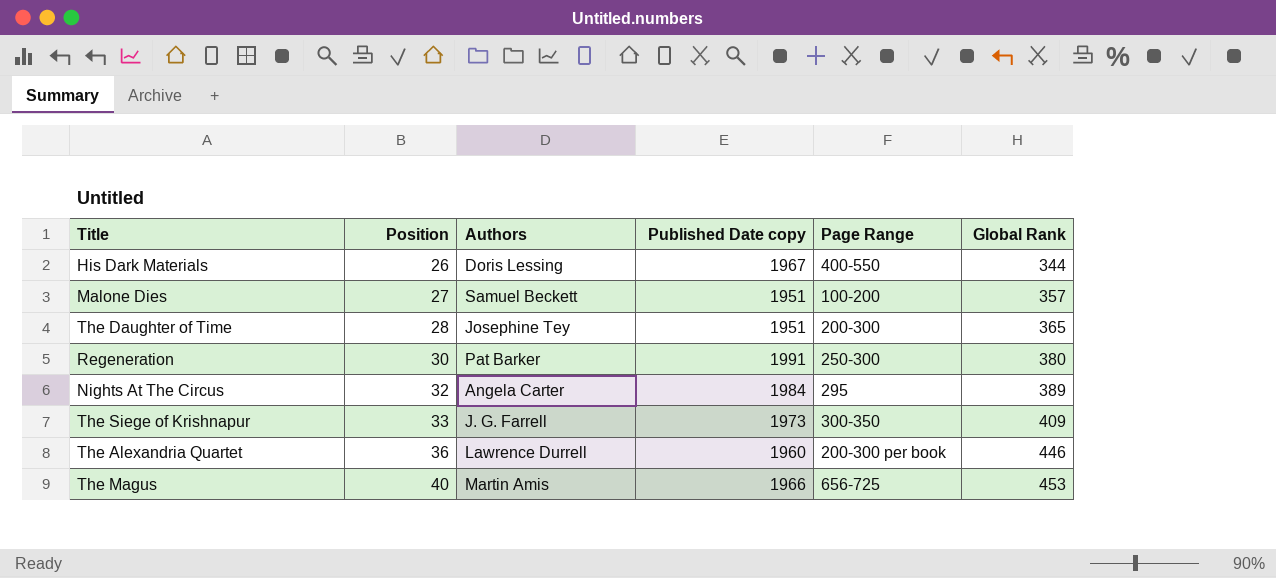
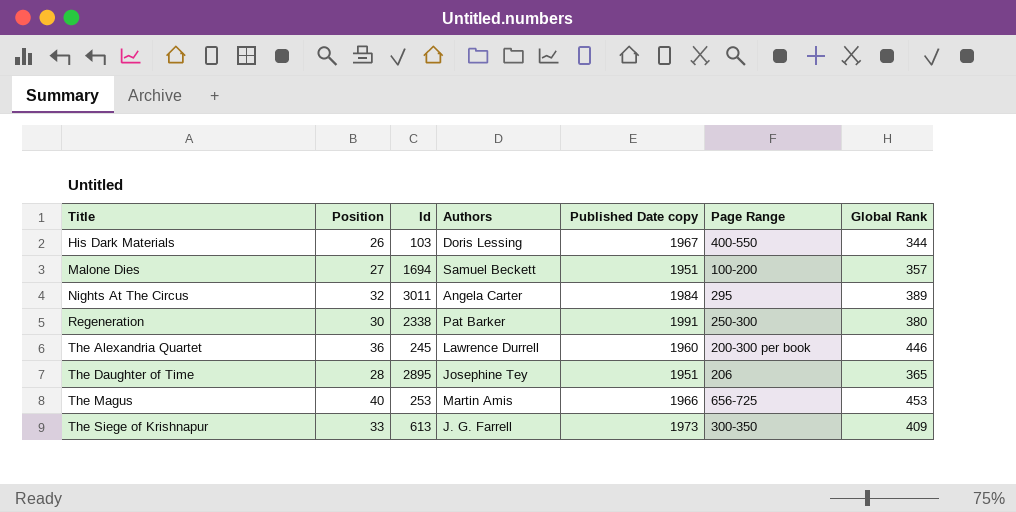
row order: Position ascending -> Title ascending
column Id | position: none -> 3
The Daughter of Time | Page Range: 200-300 -> 206

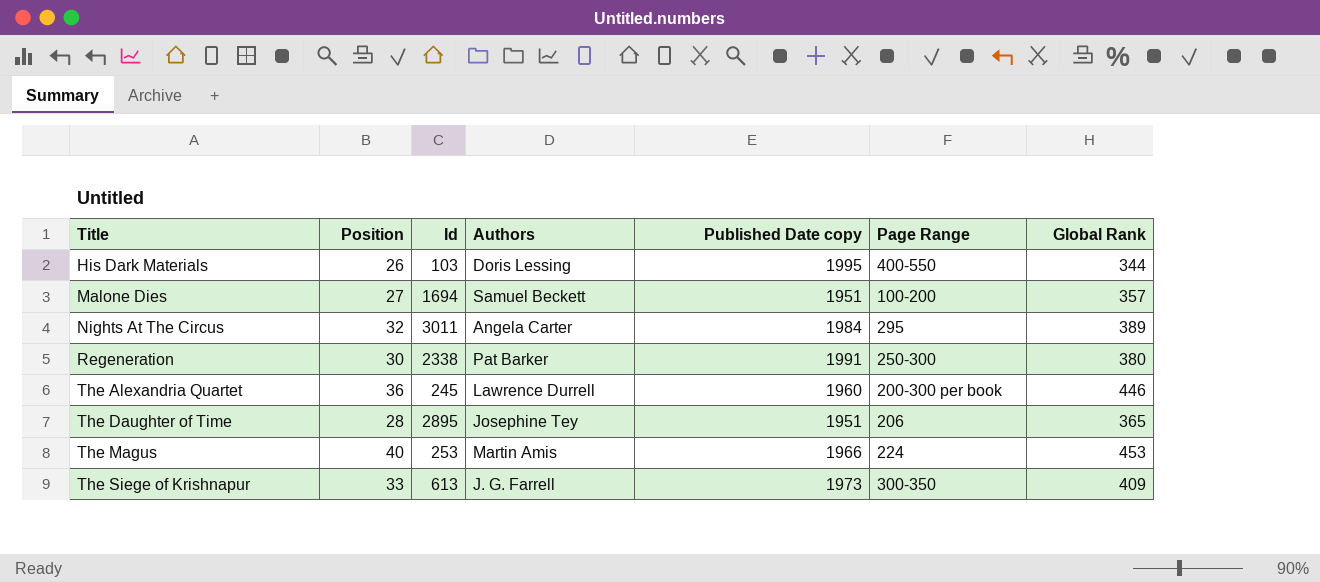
His Dark Materials | Published Date copy: 1967 -> 1995
The Magus | Page Range: 656-725 -> 224

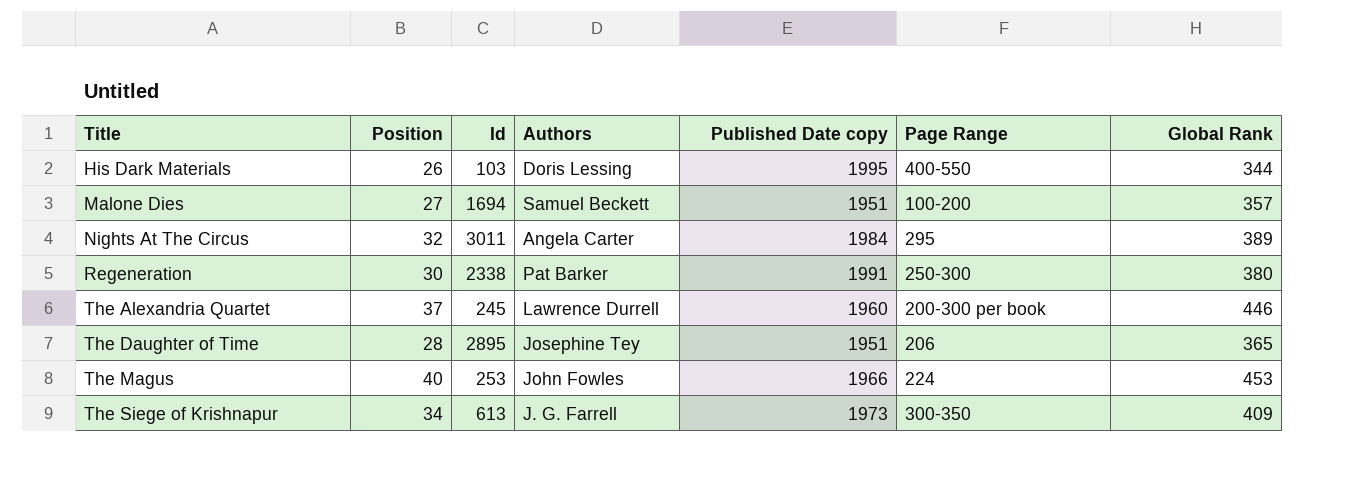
The Alexandria Quartet | Position: 36 -> 37
The Magus | Authors: Martin Amis -> John Fowles
The Siege of Krishnapur | Position: 33 -> 34

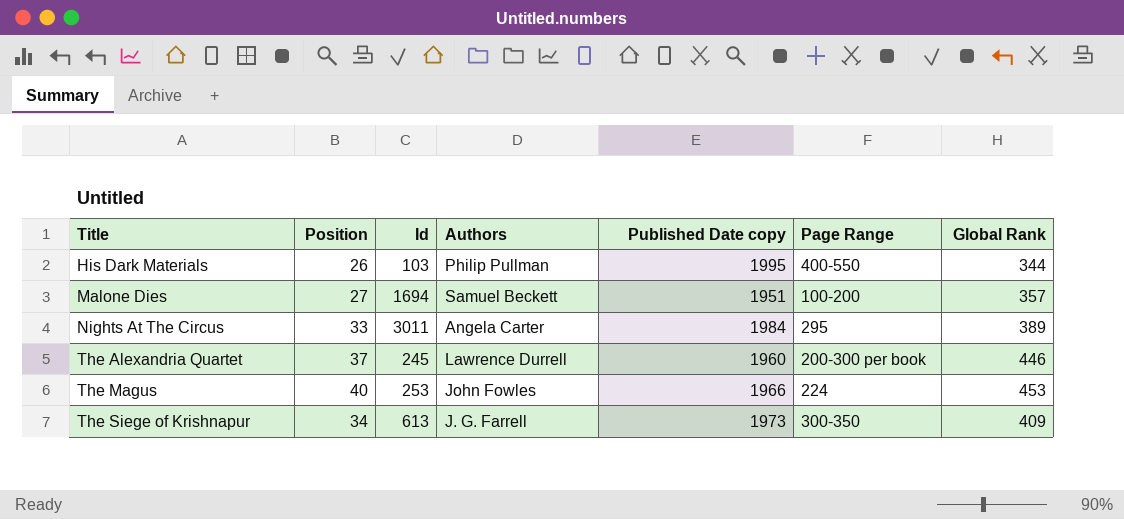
row Regeneration: 30 | 2338 | Pat Barker | 1991 | 250-300 | 380 -> none
row The Daughter of Time: 28 | 2895 | Josephine Tey | 1951 | 206 | 365 -> none
His Dark Materials | Authors: Doris Lessing -> Philip Pullman
Nights At The Circus | Position: 32 -> 33

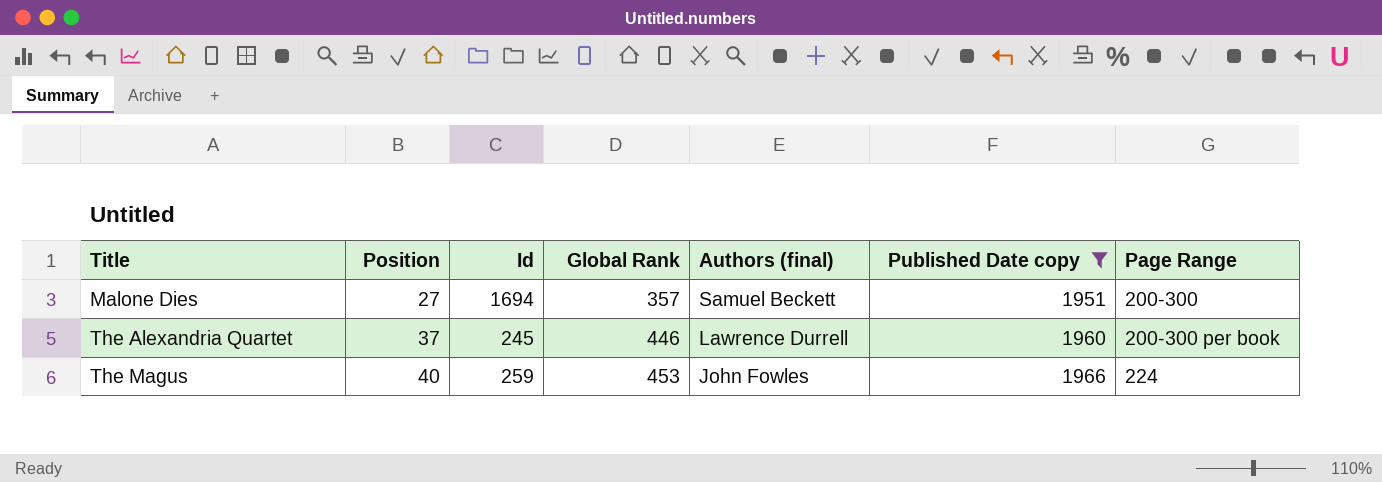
filter: none -> Published Date copy <= 1966
column Global Rank | position: 7 -> 4
column name: Authors -> Authors (final)
Malone Dies | Page Range: 100-200 -> 200-300
The Magus | Id: 253 -> 259

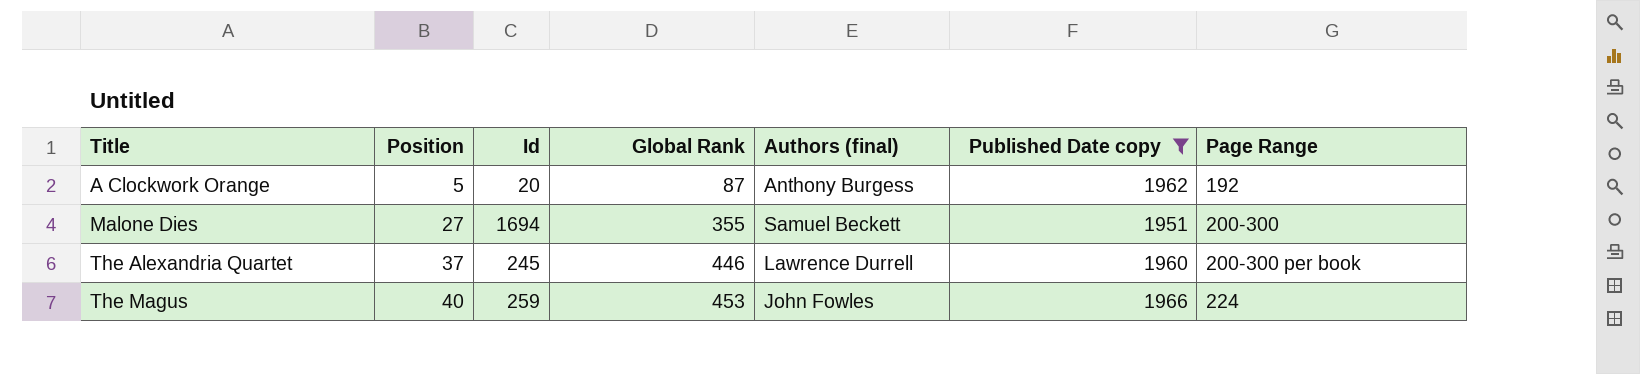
row A Clockwork Orange: none -> 5 | 20 | 87 | Anthony Burgess | 1962 | 192
Malone Dies | Global Rank: 357 -> 355

